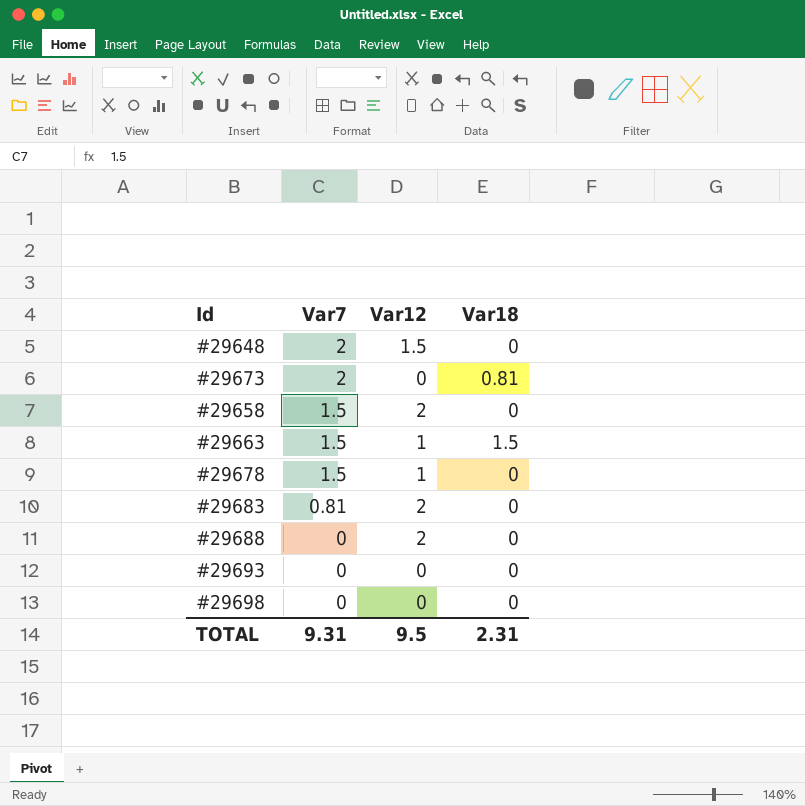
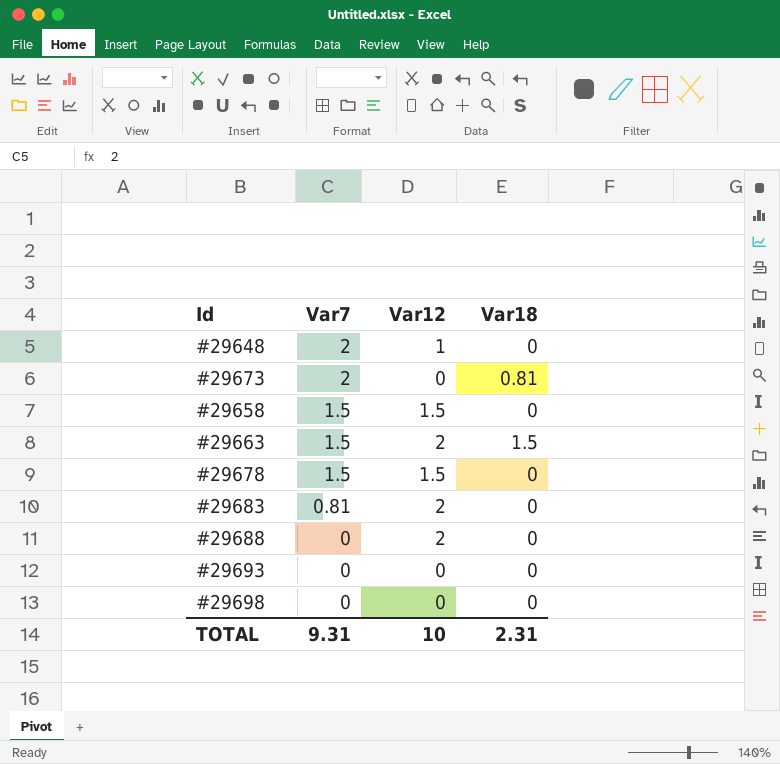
#29648 | Var12: 1.5 -> 1
#29658 | Var12: 2 -> 1.5
#29663 | Var12: 1 -> 2
#29678 | Var12: 1 -> 1.5
TOTAL | Var12: 9.5 -> 10

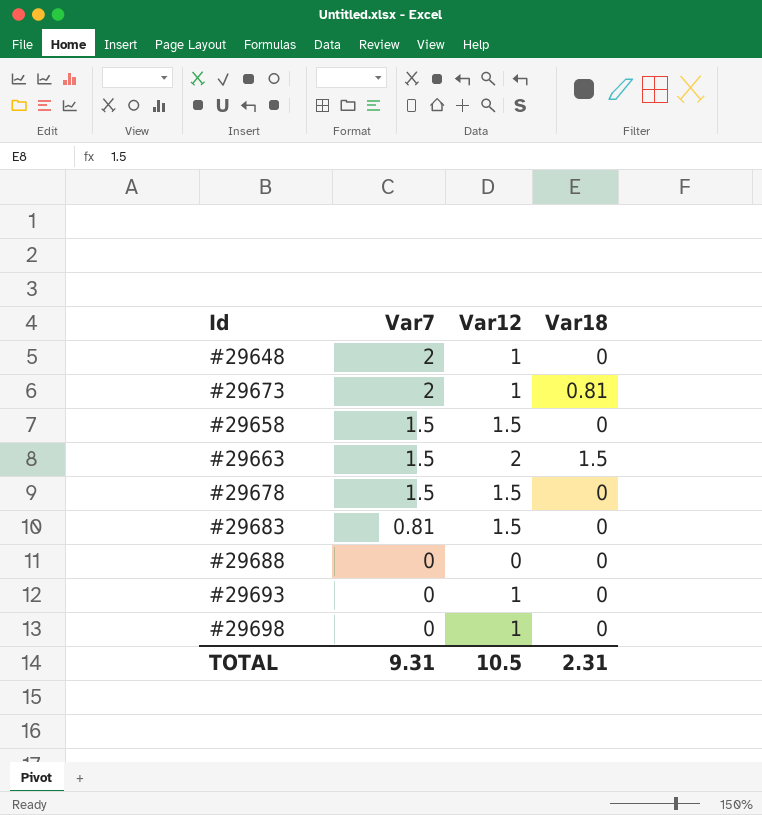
#29673 | Var12: 0 -> 1
#29683 | Var12: 2 -> 1.5
#29688 | Var12: 2 -> 0
#29693 | Var12: 0 -> 1
#29698 | Var12: 0 -> 1
TOTAL | Var12: 10 -> 10.5

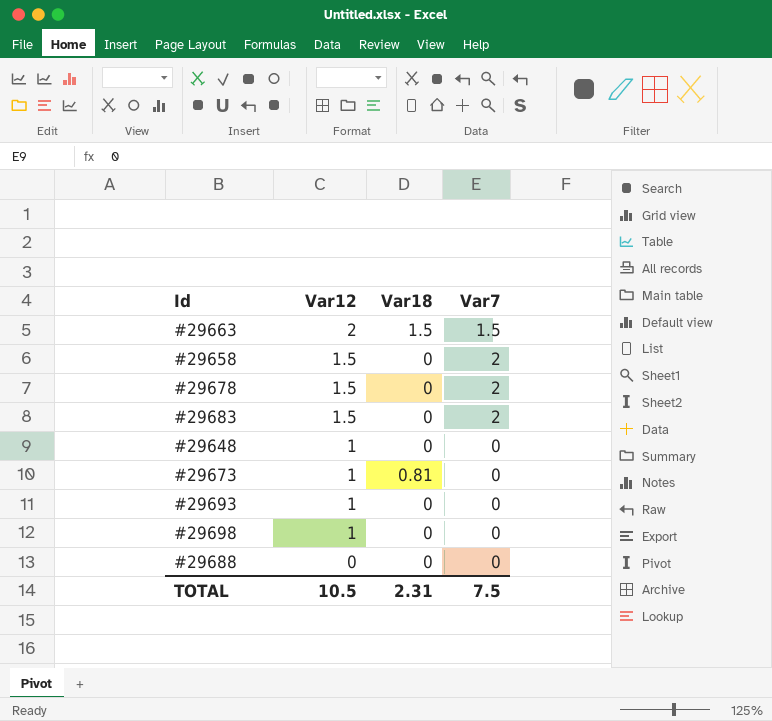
row order: Var7 descending -> Var12 descending
column Var7 | position: 2 -> 4
#29658 | Var7: 1.5 -> 2
#29678 | Var7: 1.5 -> 2
#29683 | Var7: 0.81 -> 2
#29648 | Var7: 2 -> 0
#29673 | Var7: 2 -> 0
TOTAL | Var7: 9.31 -> 7.5

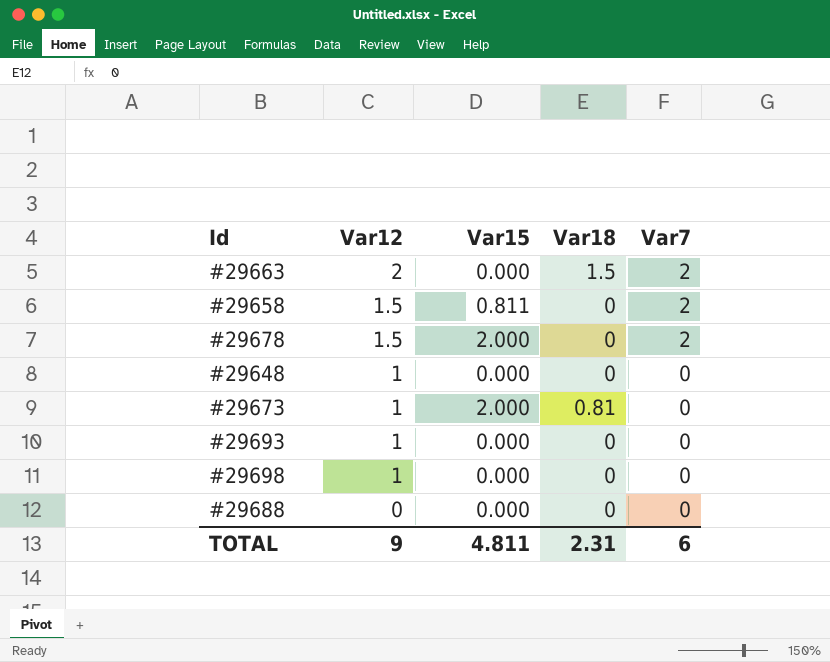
column Var15 | position: none -> 3
row #29683: 1.5 | 0 | 2 -> none
#29663 | Var7: 1.5 -> 2
TOTAL | Var12: 10.5 -> 9
TOTAL | Var7: 7.5 -> 6

